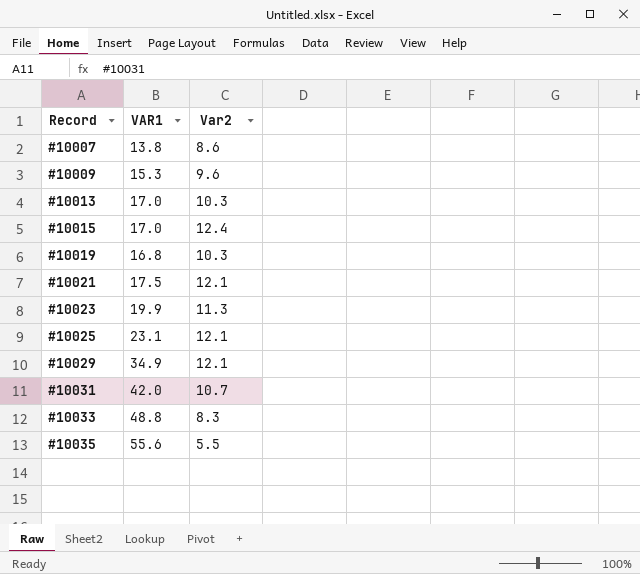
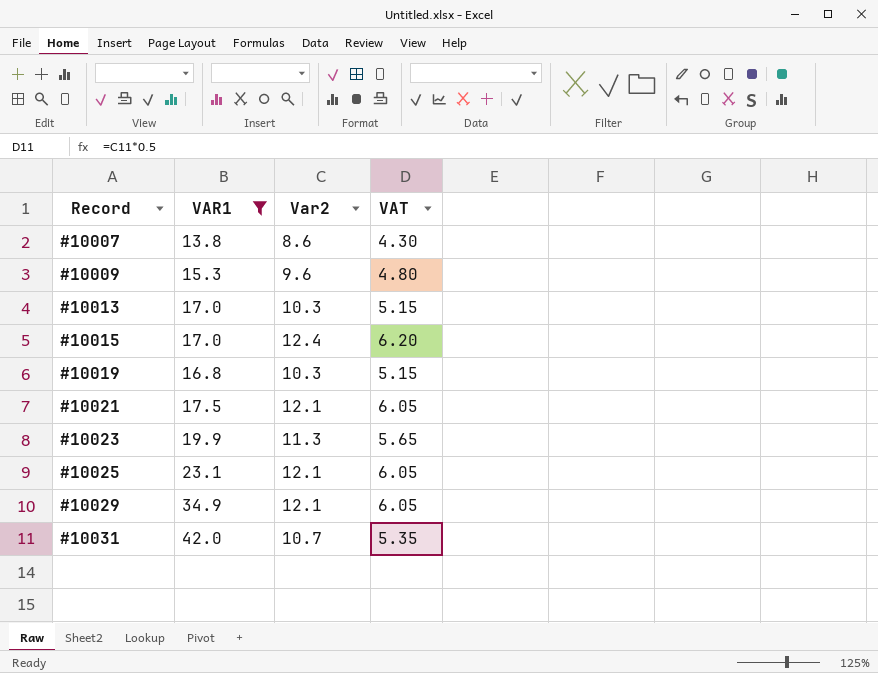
filter: none -> VAR1 <= 42.0
column VAT | formula: none -> [Var2] * 0.5

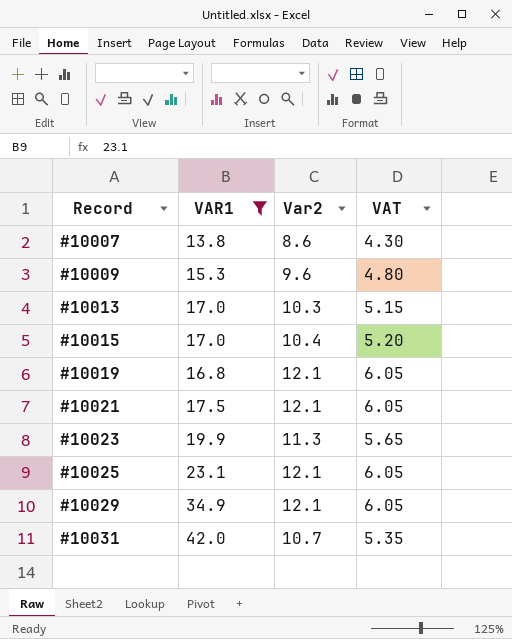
#10015 | Var2: 12.4 -> 10.4
#10015 | VAT: 6.20 -> 5.20
#10019 | Var2: 10.3 -> 12.1
#10019 | VAT: 5.15 -> 6.05

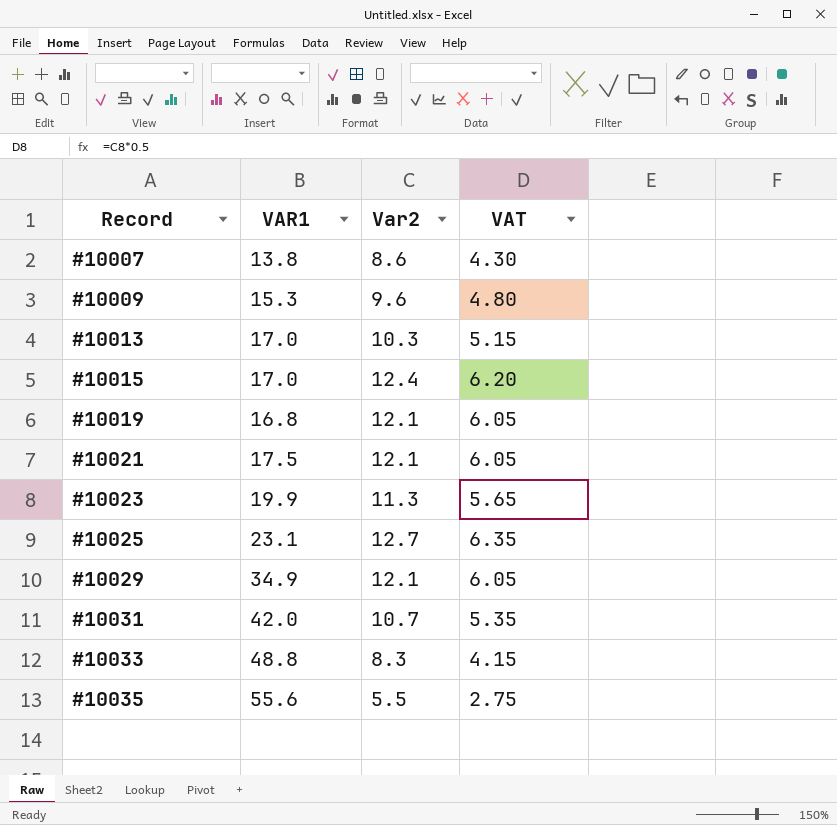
filter: VAR1 <= 42.0 -> none
#10015 | Var2: 10.4 -> 12.4
#10015 | VAT: 5.20 -> 6.20
#10025 | Var2: 12.1 -> 12.7
#10025 | VAT: 6.05 -> 6.35

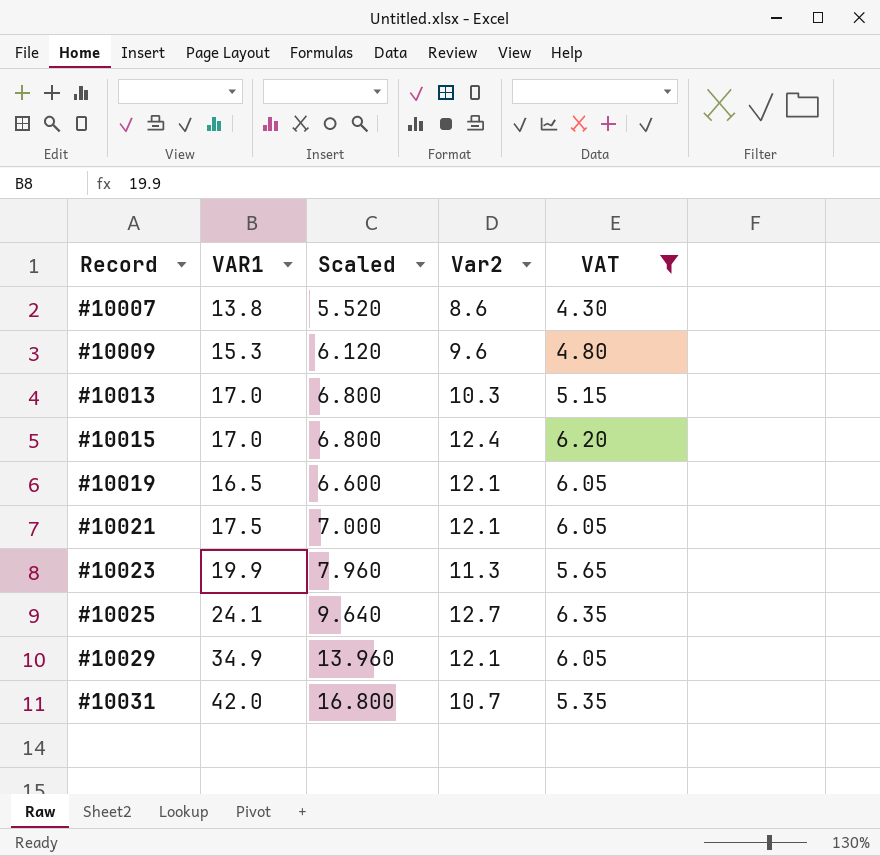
filter: none -> VAT >= 4.30
column Scaled | formula: none -> [VAR1] * 0.4
#10019 | VAR1: 16.8 -> 16.5
#10025 | VAR1: 23.1 -> 24.1

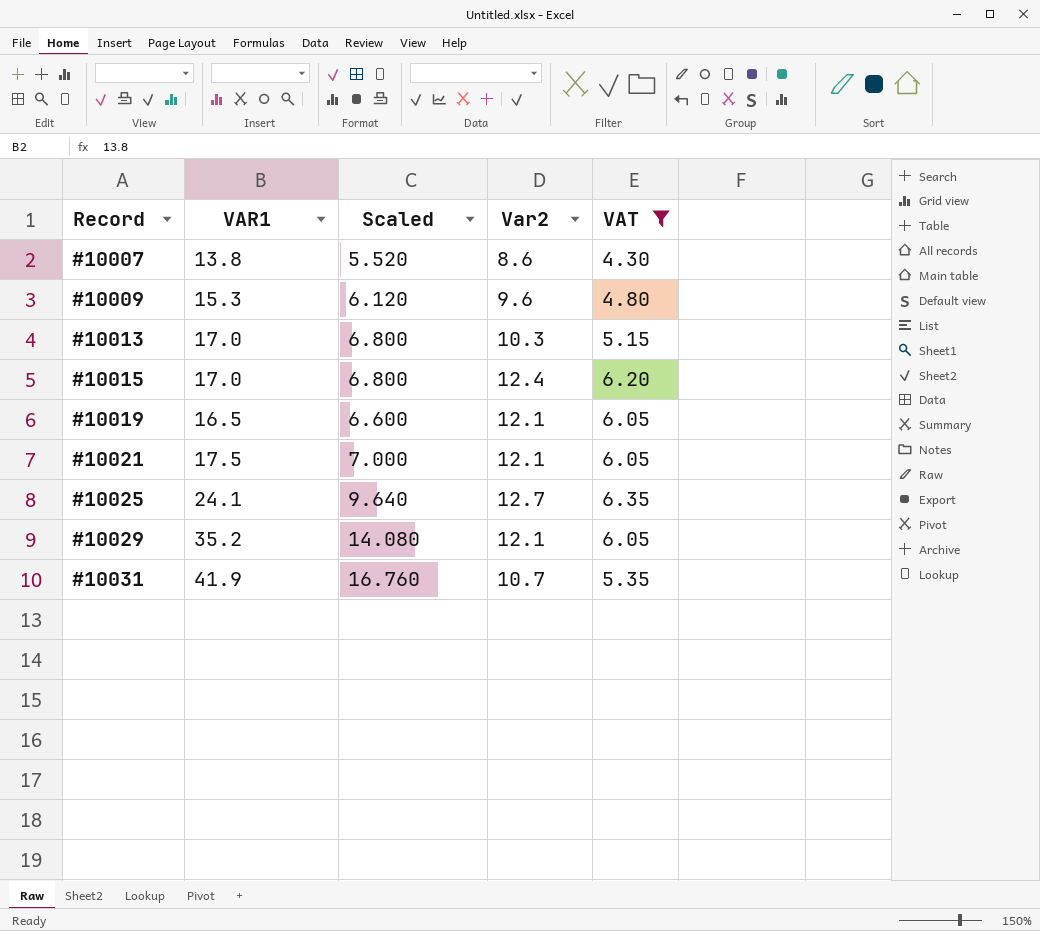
row #10023: 19.9 | 7.960 | 11.3 | 5.65 -> none
#10029 | VAR1: 34.9 -> 35.2
#10029 | Scaled: 13.960 -> 14.080
#10031 | VAR1: 42.0 -> 41.9
#10031 | Scaled: 16.800 -> 16.760

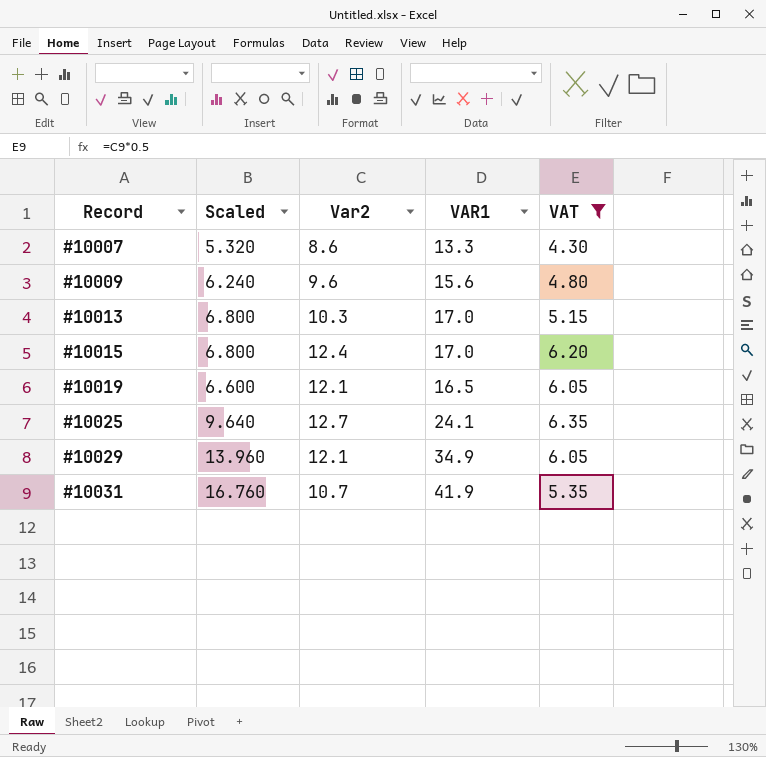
column VAR1 | position: 2 -> 4
row #10021: 17.5 | 7.000 | 12.1 | 6.05 -> none
#10007 | Scaled: 5.520 -> 5.320
#10007 | VAR1: 13.8 -> 13.3
#10009 | Scaled: 6.120 -> 6.240
#10009 | VAR1: 15.3 -> 15.6
#10029 | Scaled: 14.080 -> 13.960
#10029 | VAR1: 35.2 -> 34.9

